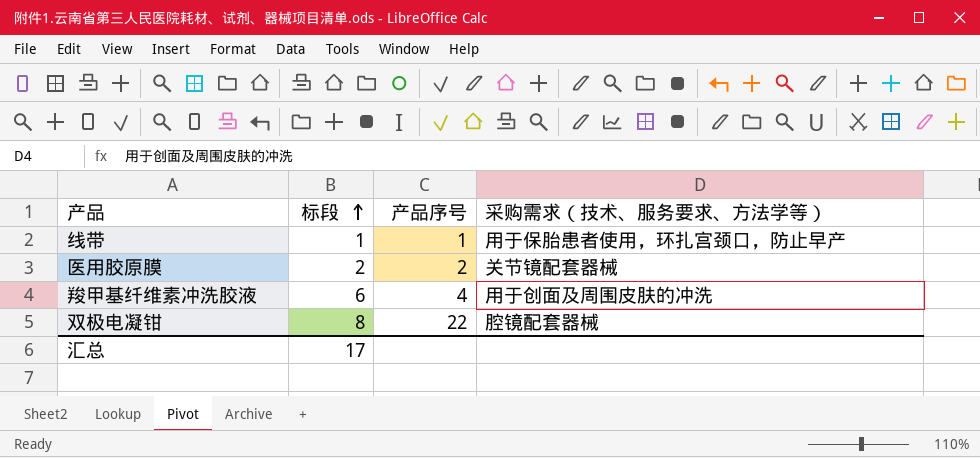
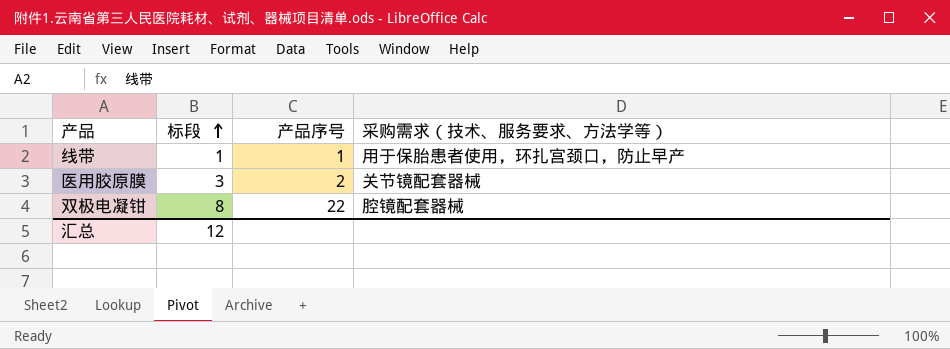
row 羧甲基纤维素冲洗胶液: 6 | 4 | 用于创面及周围皮肤的冲洗 -> none
医用胶原膜 | 标段: 2 -> 3
汇总 | 标段: 17 -> 12

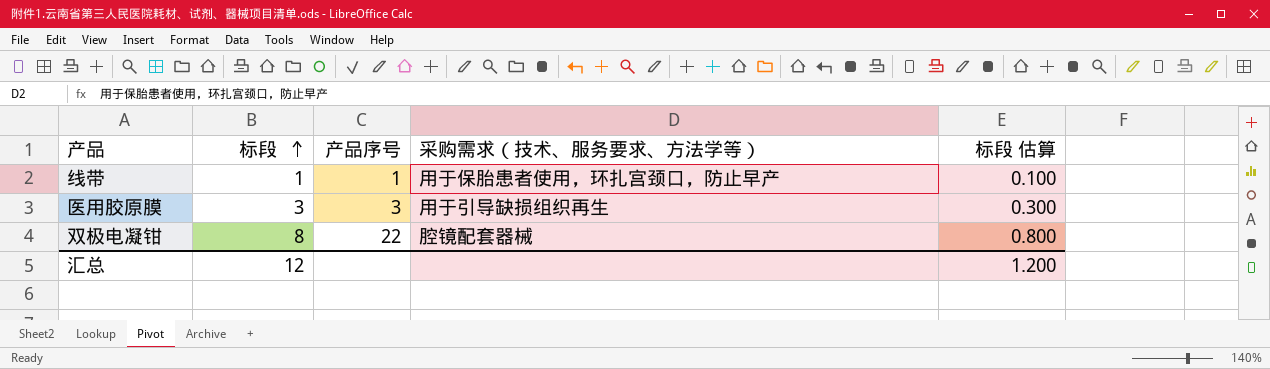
column 标段 估算 | formula: none -> [标段] * 0.1
医用胶原膜 | 产品序号: 2 -> 3
医用胶原膜 | 采购需求（技术、服务要求、方法学等）: 关节镜配套器械 -> 用于引导缺损组织再生

